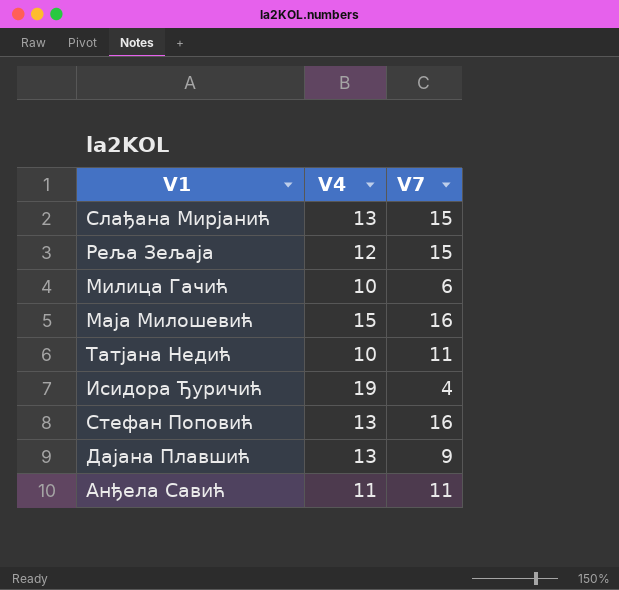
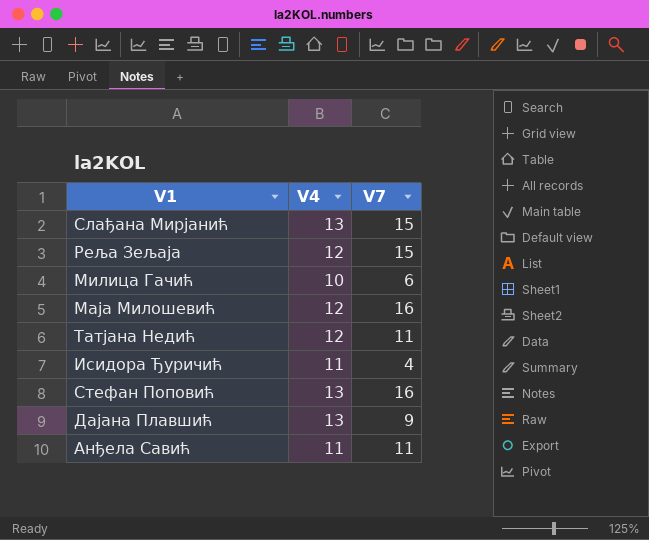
Маја Милошевић | V4: 15 -> 12
Татјана Недић | V4: 10 -> 12
Исидора Ђуричић | V4: 19 -> 11

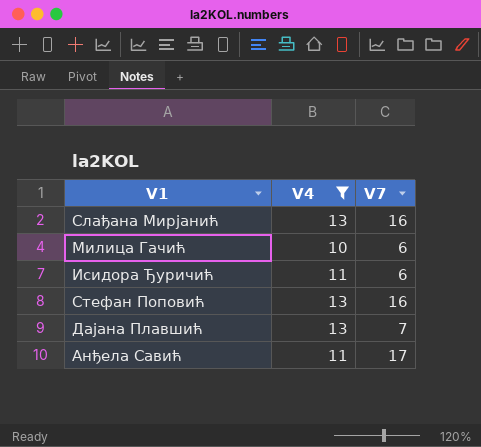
filter: none -> V4 != 12
Слађана Мирјанић | V7: 15 -> 16
Исидора Ђуричић | V7: 4 -> 6
Дајана Плавшић | V7: 9 -> 7
Анђела Савић | V7: 11 -> 17

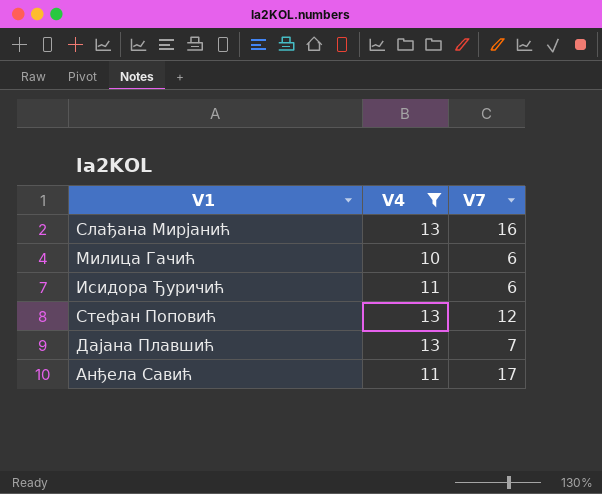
Стефан Поповић | V7: 16 -> 12

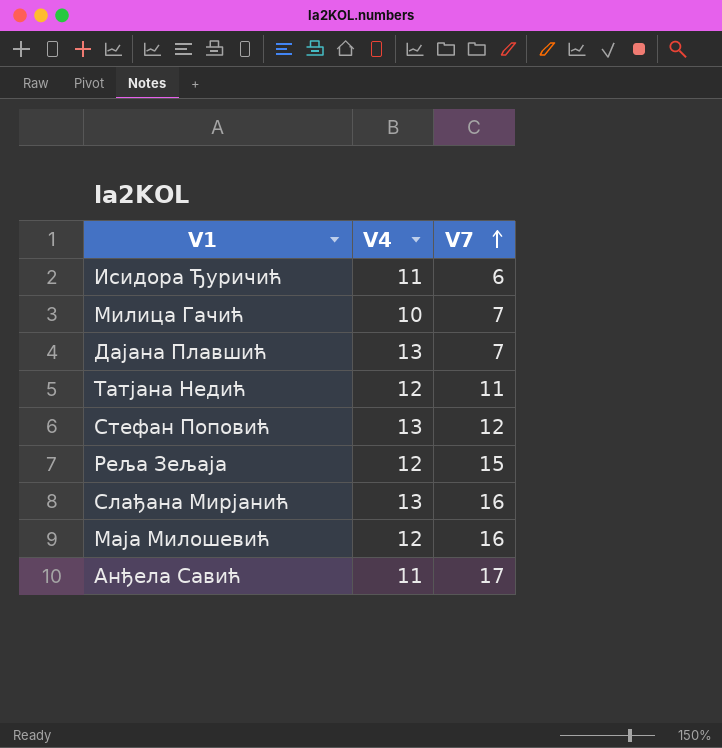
filter: V4 != 12 -> none
row order: none -> V7 ascending
Милица Гачић | V7: 6 -> 7

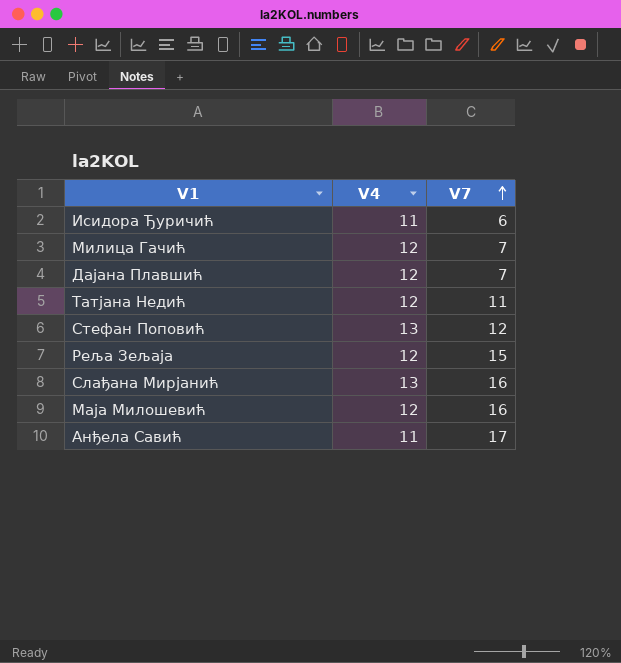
Милица Гачић | V4: 10 -> 12
Дајана Плавшић | V4: 13 -> 12

